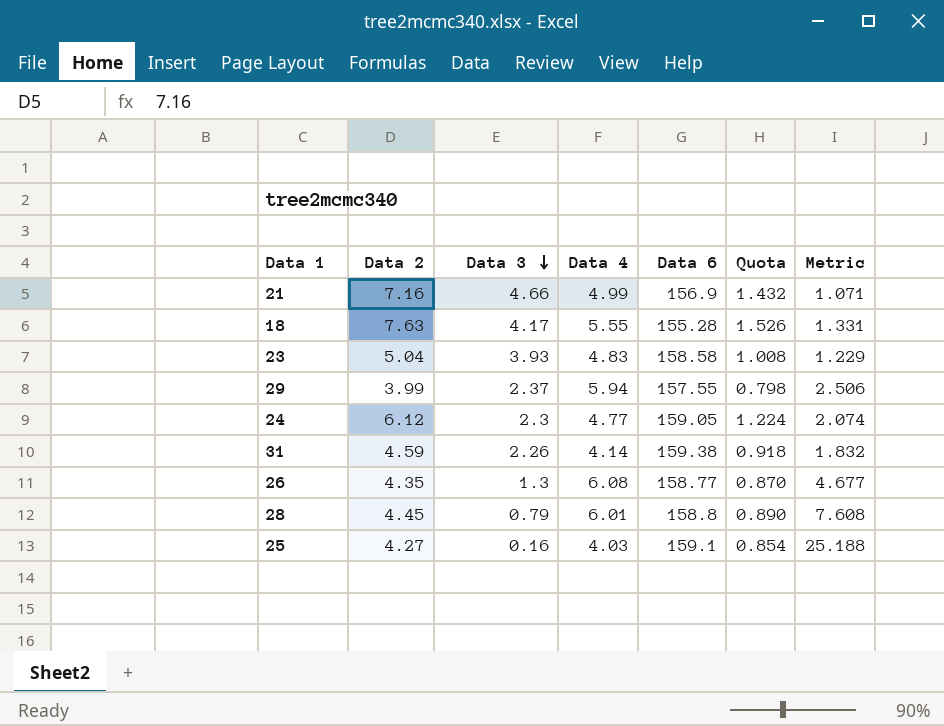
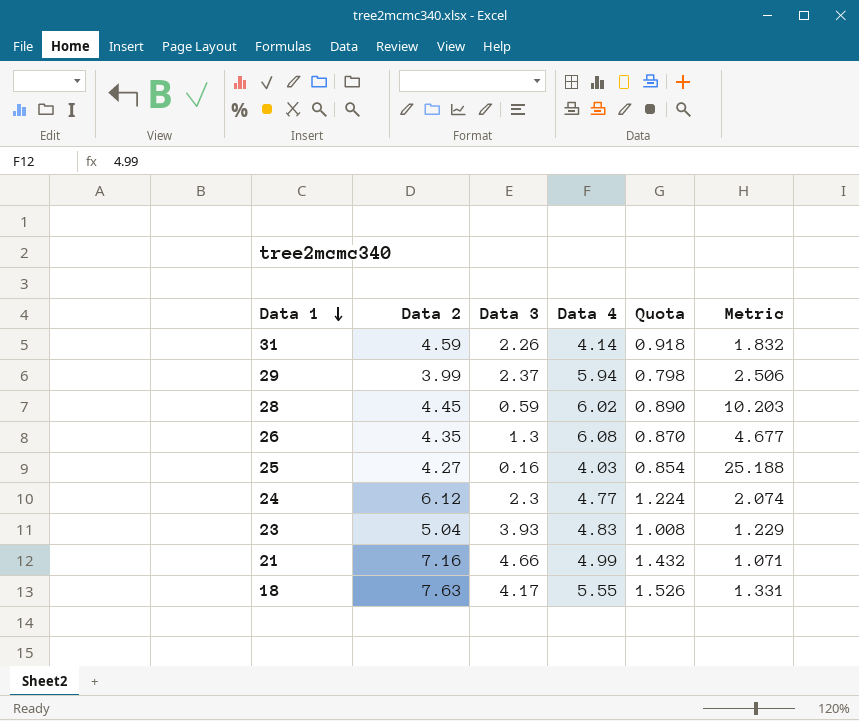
row order: Data 3 descending -> Data 1 descending
column Data 6 | position: 5 -> none
28 | Data 3: 0.79 -> 0.59
28 | Data 4: 6.01 -> 6.02
28 | Metric: 7.608 -> 10.203

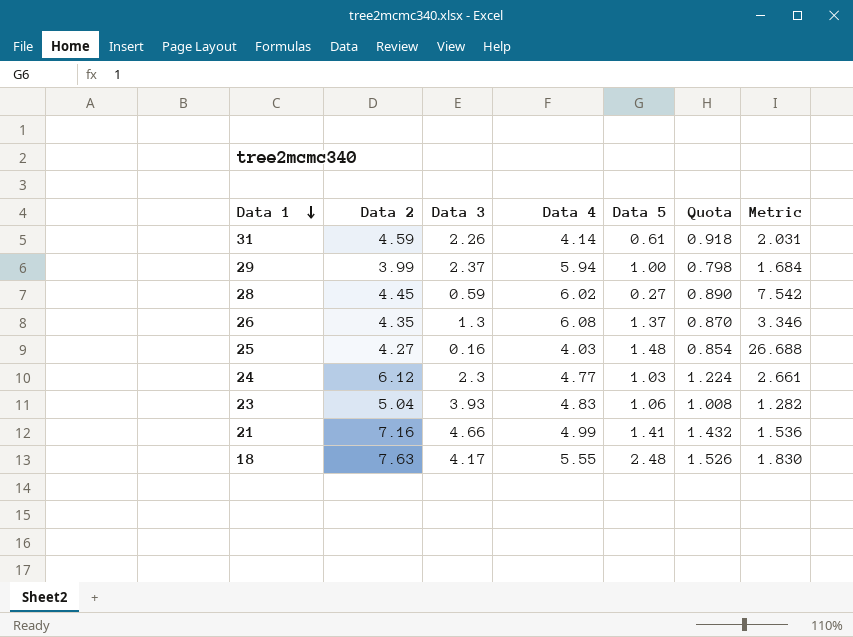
column Data 5 | position: none -> 5
column Metric | formula: [Data 4] / [Data 3] -> [Data 2] / [Data 3]

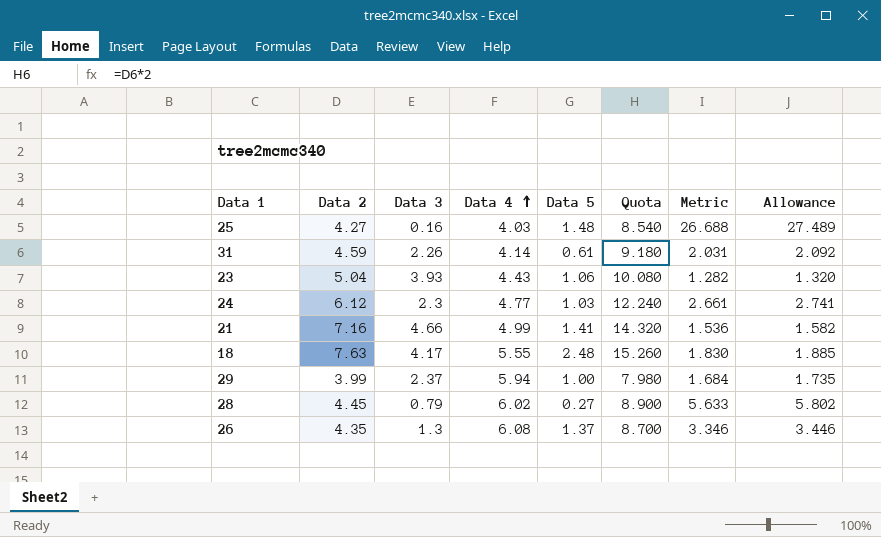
row order: Data 1 descending -> Data 4 ascending
column Quota | formula: [Data 2] * 0.2 -> [Data 2] * 2
column Allowance | formula: none -> [Metric] * 1.03
23 | Data 4: 4.83 -> 4.43
28 | Data 3: 0.59 -> 0.79
28 | Metric: 7.542 -> 5.633

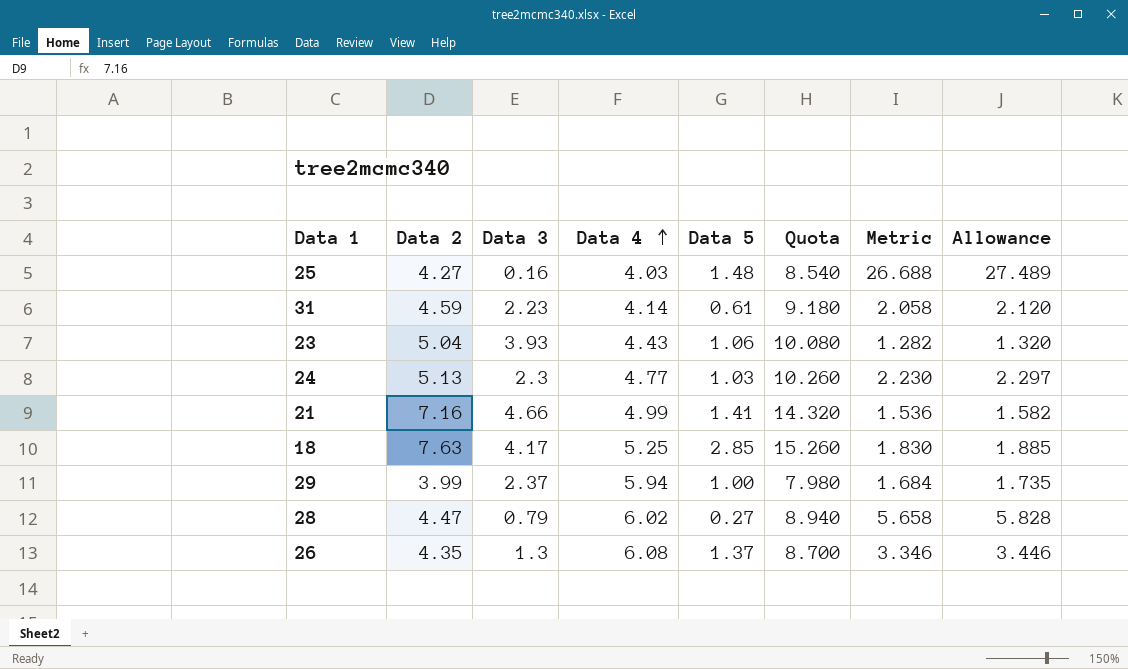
31 | Data 3: 2.26 -> 2.23
31 | Metric: 2.031 -> 2.058
31 | Allowance: 2.092 -> 2.120
24 | Data 2: 6.12 -> 5.13
24 | Quota: 12.240 -> 10.260
24 | Metric: 2.661 -> 2.230
24 | Allowance: 2.741 -> 2.297
18 | Data 4: 5.55 -> 5.25
18 | Data 5: 2.48 -> 2.85
28 | Data 2: 4.45 -> 4.47
28 | Quota: 8.900 -> 8.940
28 | Metric: 5.633 -> 5.658
28 | Allowance: 5.802 -> 5.828

